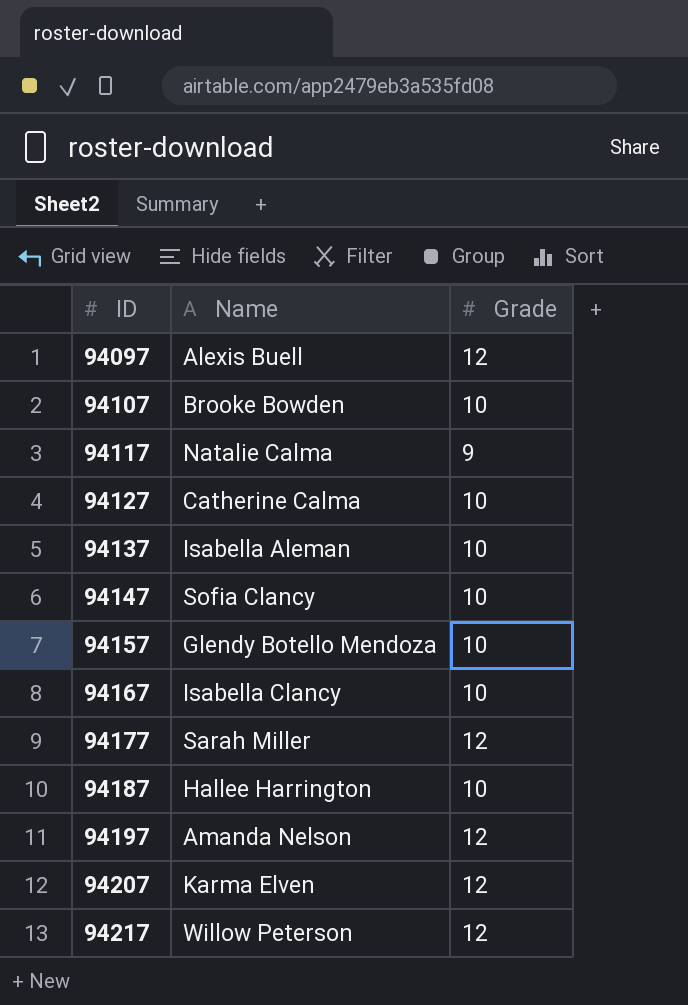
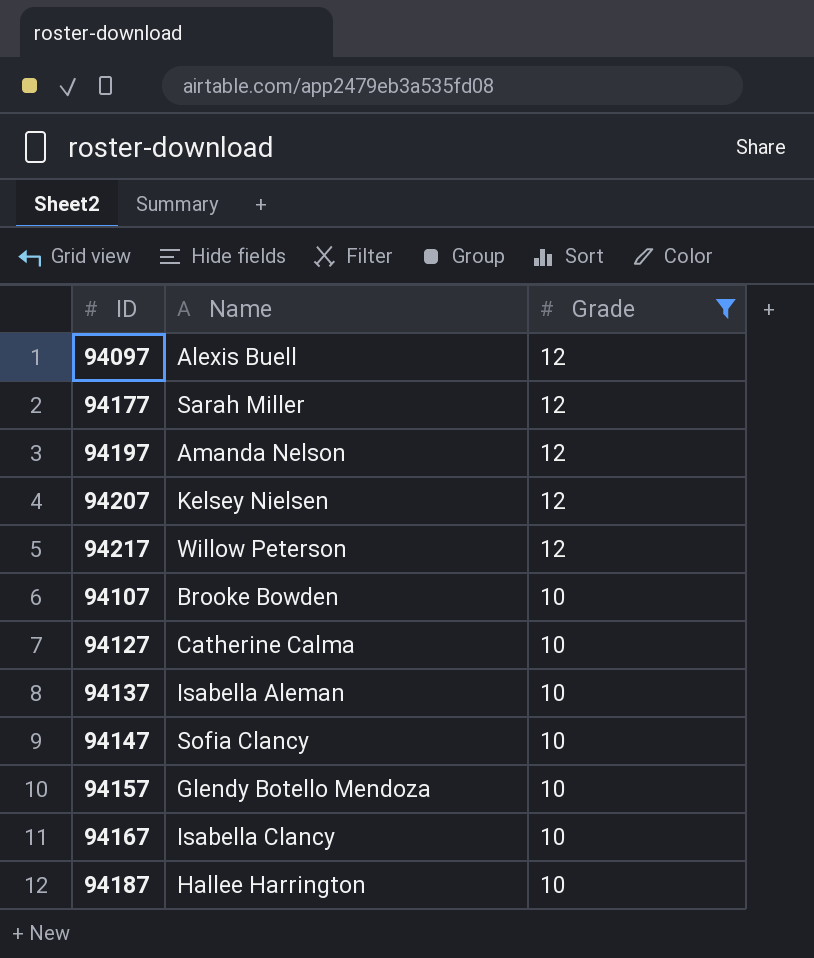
filter: none -> Grade != 9
row order: ID ascending -> Grade descending
94207 | Name: Karma Elven -> Kelsey Nielsen

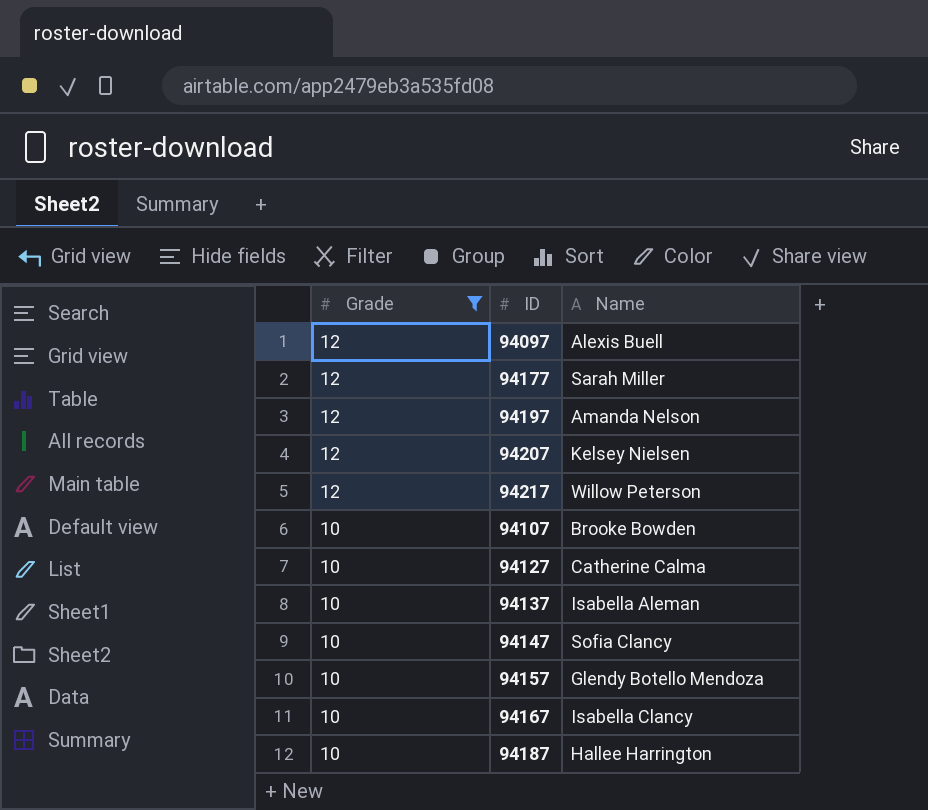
column Grade | position: 3 -> 1

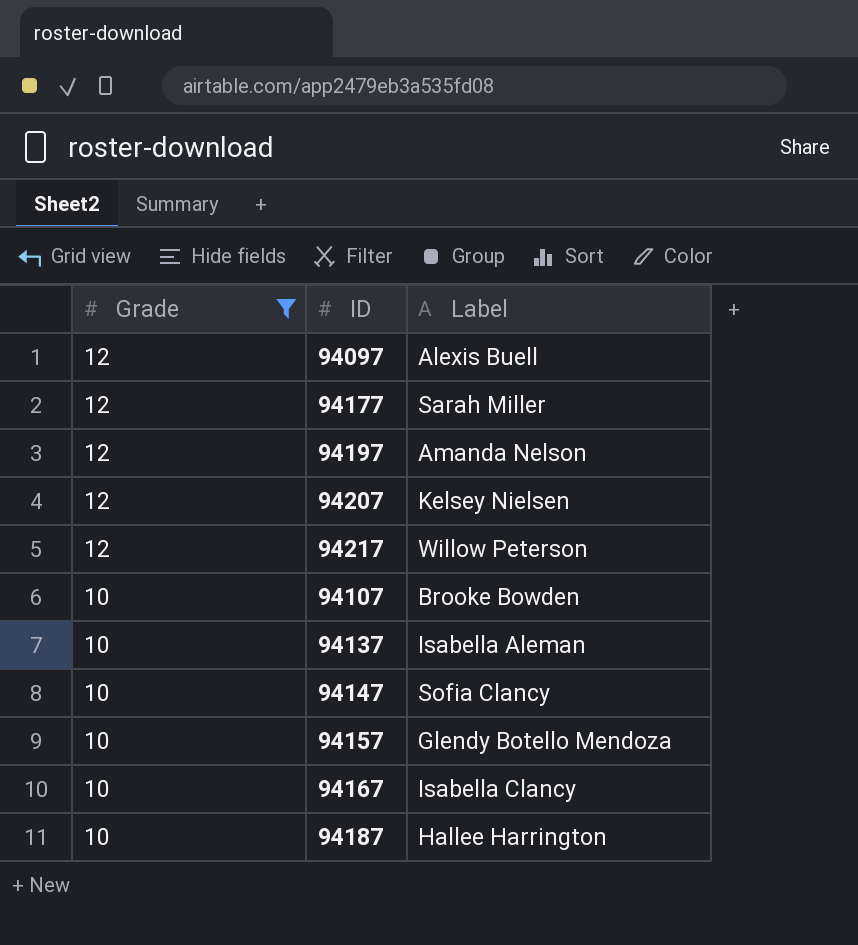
column name: Name -> Label
row 94127: 10 | Catherine Calma -> none

